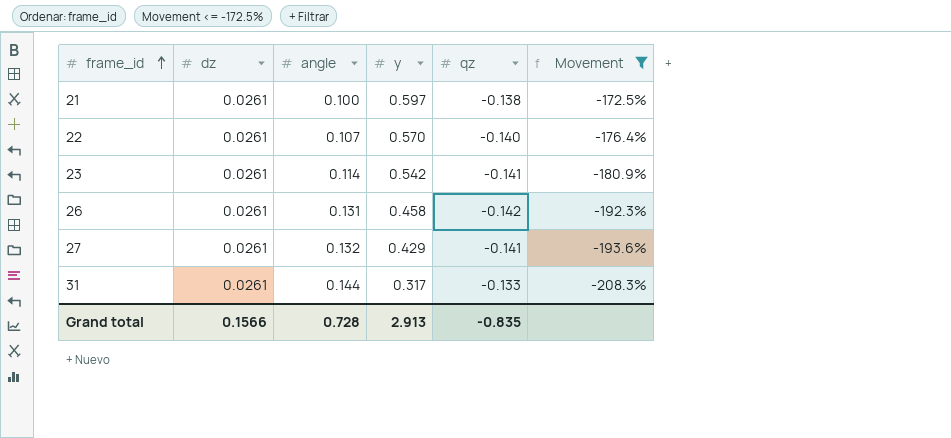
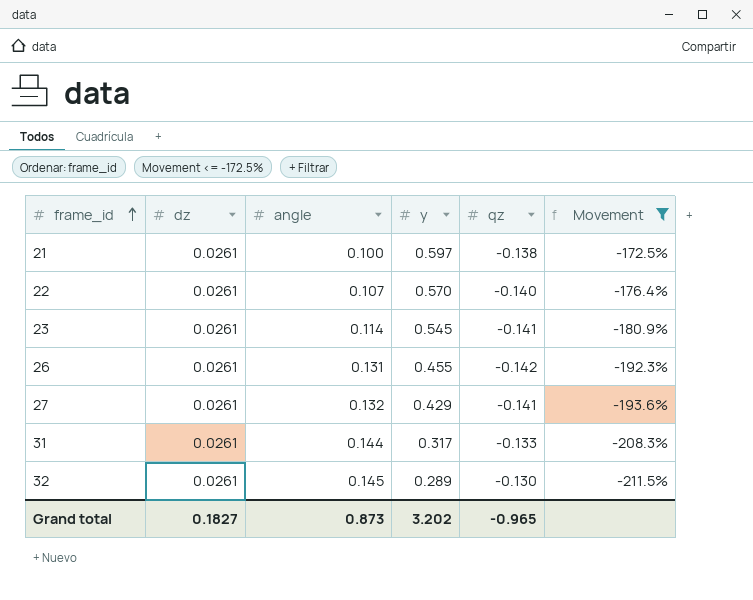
23 | y: 0.542 -> 0.545
26 | y: 0.458 -> 0.455
row 32: none -> 0.0261 | 0.145 | 0.289 | -0.130 | -211.5%
Grand total | dz: 0.1566 -> 0.1827
Grand total | angle: 0.728 -> 0.873
Grand total | y: 2.913 -> 3.202
Grand total | qz: -0.835 -> -0.965

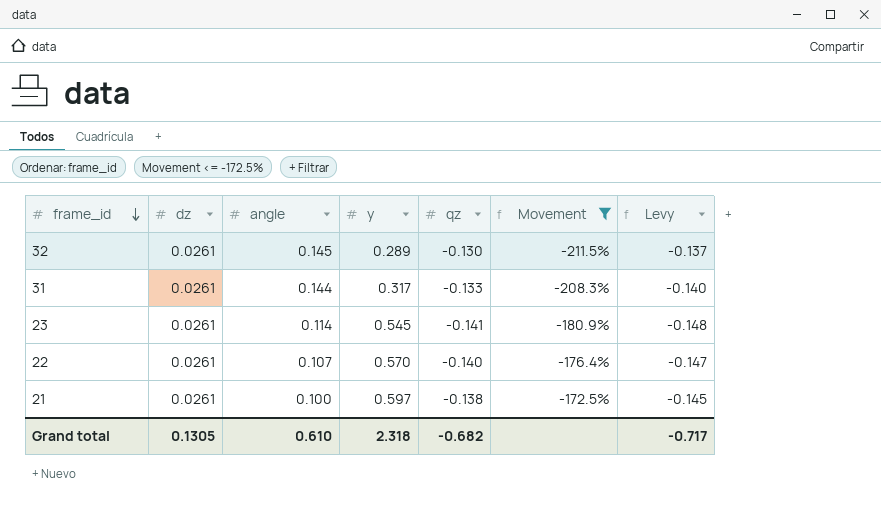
row order: frame_id ascending -> frame_id descending
column Levy | formula: none -> [qz] * 1.05
row 26: 0.0261 | 0.131 | 0.455 | -0.142 | -192.3% -> none
row 27: 0.0261 | 0.132 | 0.429 | -0.141 | -193.6% -> none
Grand total | dz: 0.1827 -> 0.1305
Grand total | angle: 0.873 -> 0.610
Grand total | y: 3.202 -> 2.318
Grand total | qz: -0.965 -> -0.682

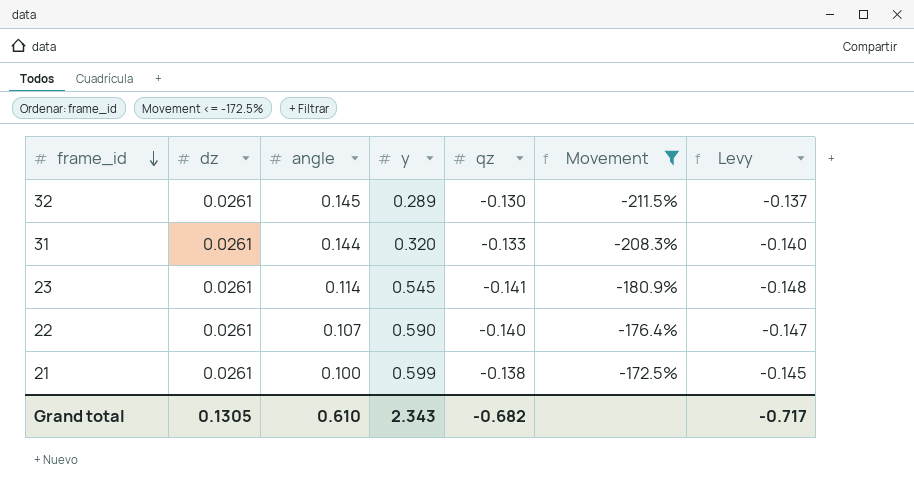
31 | y: 0.317 -> 0.320
22 | y: 0.570 -> 0.590
21 | y: 0.597 -> 0.599
Grand total | y: 2.318 -> 2.343

